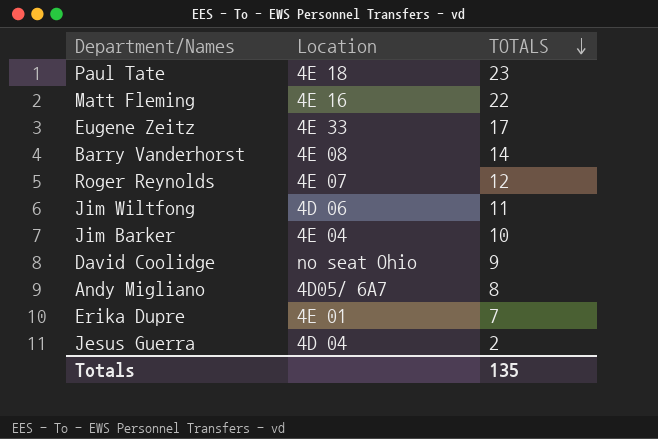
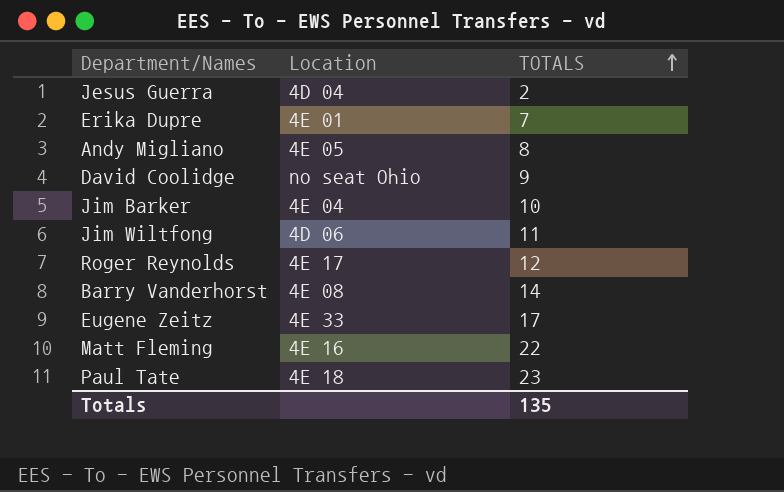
row order: TOTALS descending -> TOTALS ascending
Andy Migliano | Location: 4D05/ 6A7 -> 4E 05
Roger Reynolds | Location: 4E 07 -> 4E 17

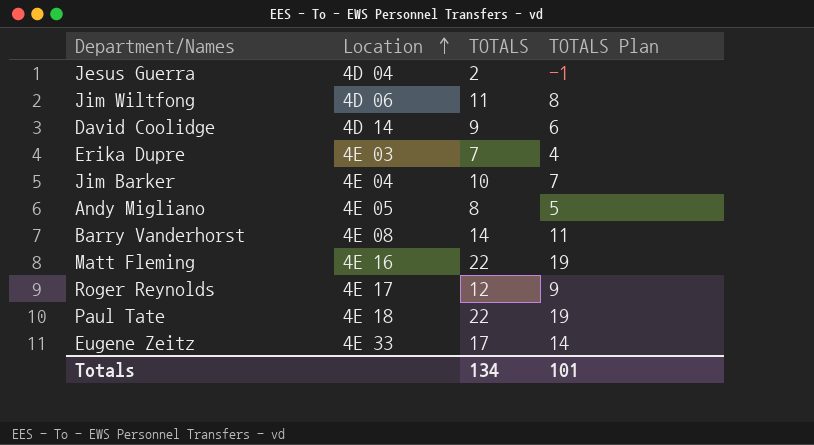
row order: TOTALS ascending -> Location ascending
column TOTALS Plan | formula: none -> [TOTALS] - 3
David Coolidge | Location: no seat Ohio -> 4D 14
Erika Dupre | Location: 4E 01 -> 4E 03
Paul Tate | TOTALS: 23 -> 22
Totals | TOTALS: 135 -> 134

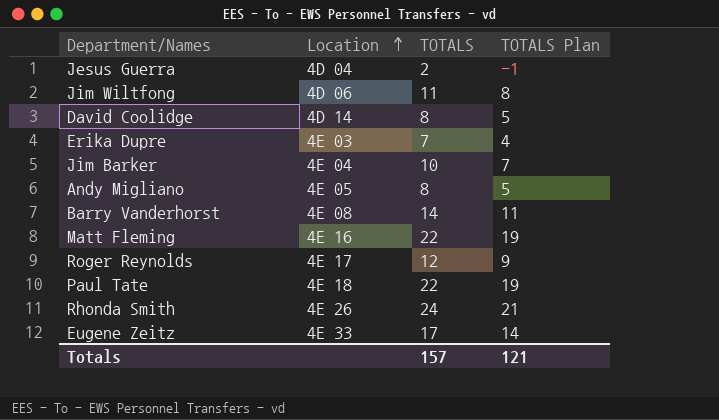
David Coolidge | TOTALS: 9 -> 8
David Coolidge | TOTALS Plan: 6 -> 5
row Rhonda Smith: none -> 4E 26 | 24 | 21
Totals | TOTALS: 134 -> 157
Totals | TOTALS Plan: 101 -> 121

